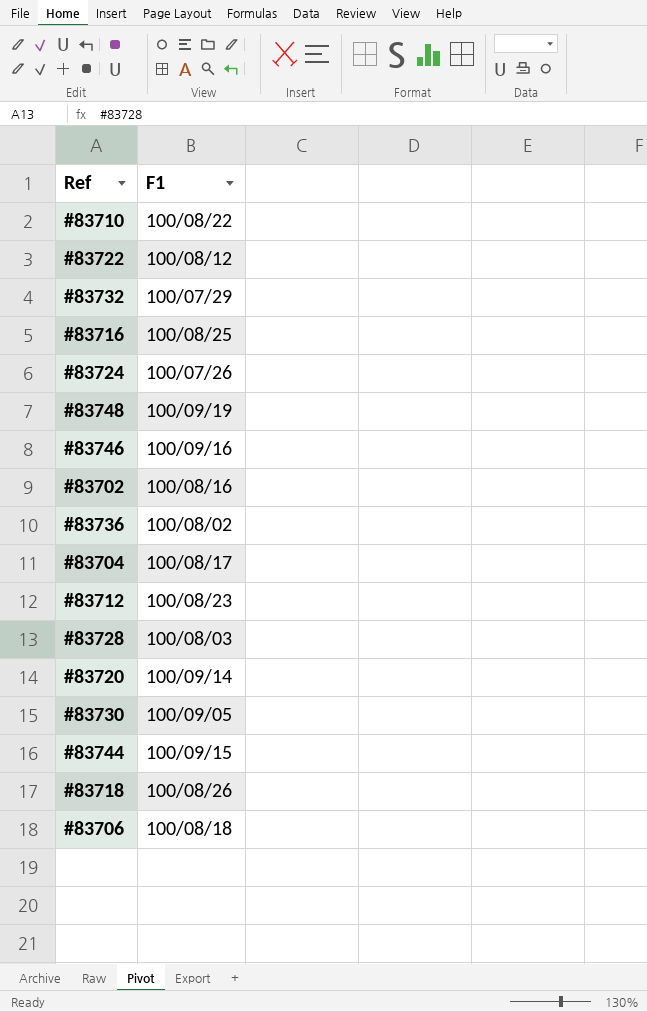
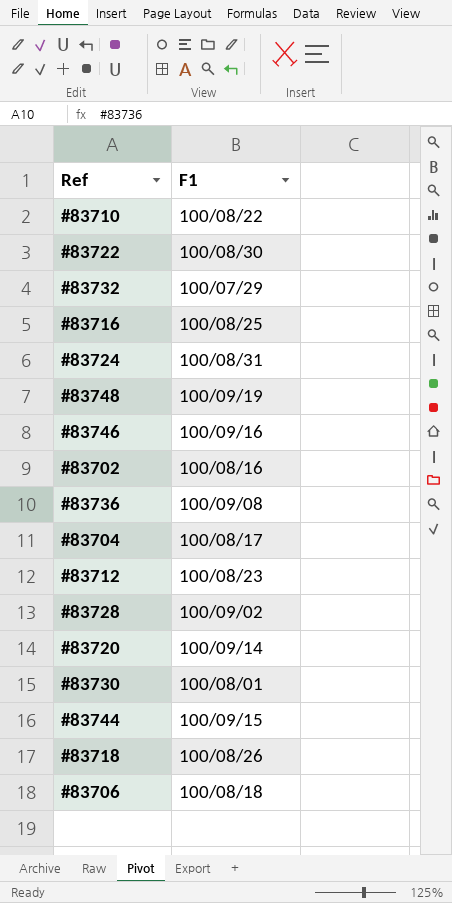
#83722 | F1: 100/08/12 -> 100/08/30
#83724 | F1: 100/07/26 -> 100/08/31
#83736 | F1: 100/08/02 -> 100/09/08
#83728 | F1: 100/08/03 -> 100/09/02
#83730 | F1: 100/09/05 -> 100/08/01

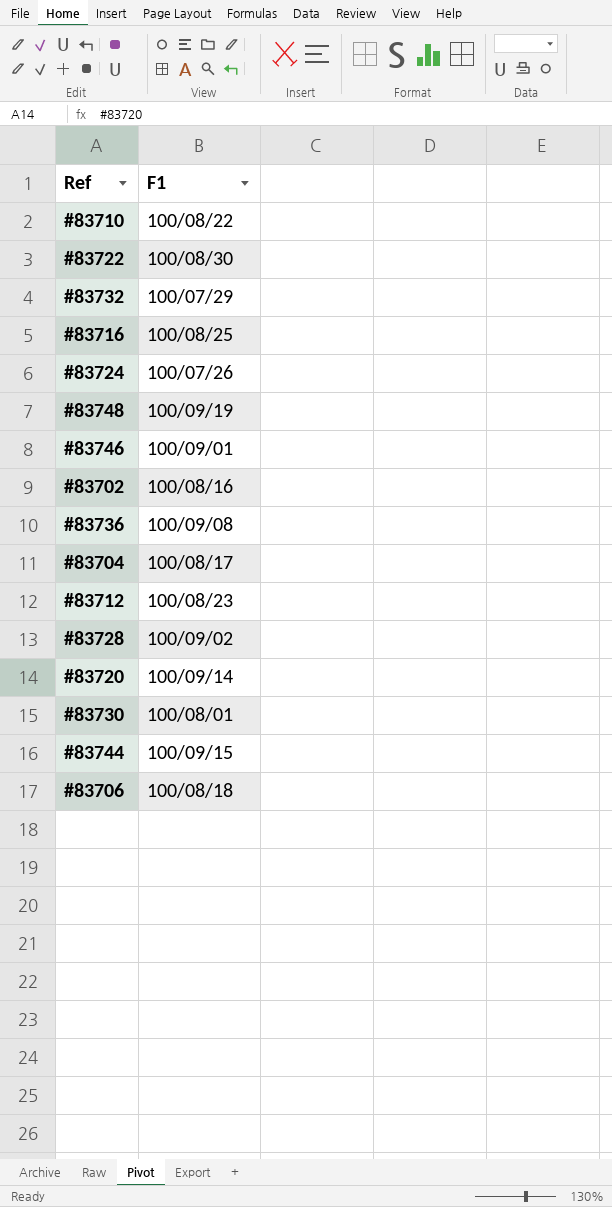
row #83718: 100/08/26 -> none
#83724 | F1: 100/08/31 -> 100/07/26
#83746 | F1: 100/09/16 -> 100/09/01

